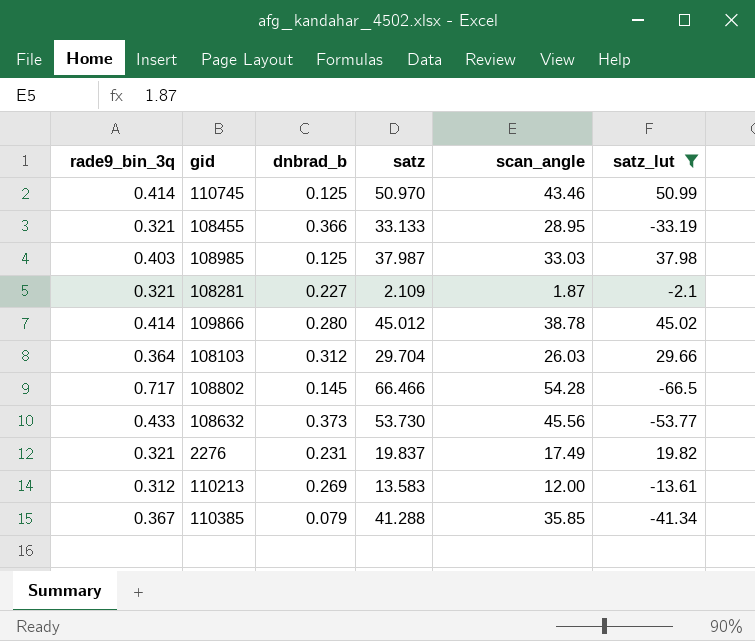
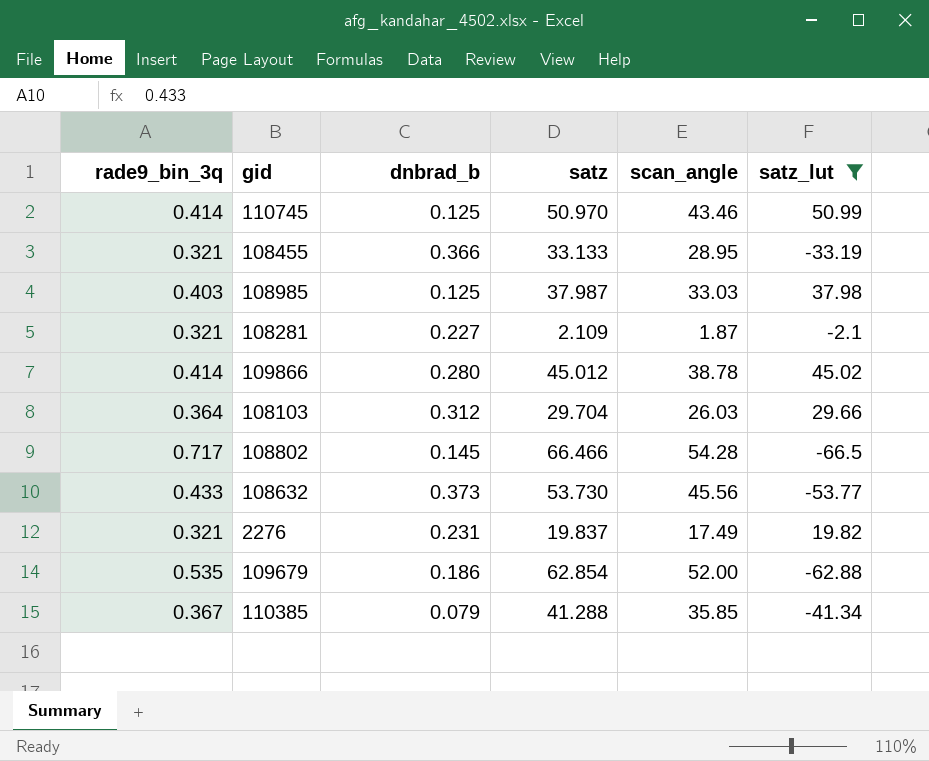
row 110213: 0.312 | 0.269 | 13.583 | 12.00 | -13.61 -> none
row 109679: none -> 0.535 | 0.186 | 62.854 | 52.00 | -62.88

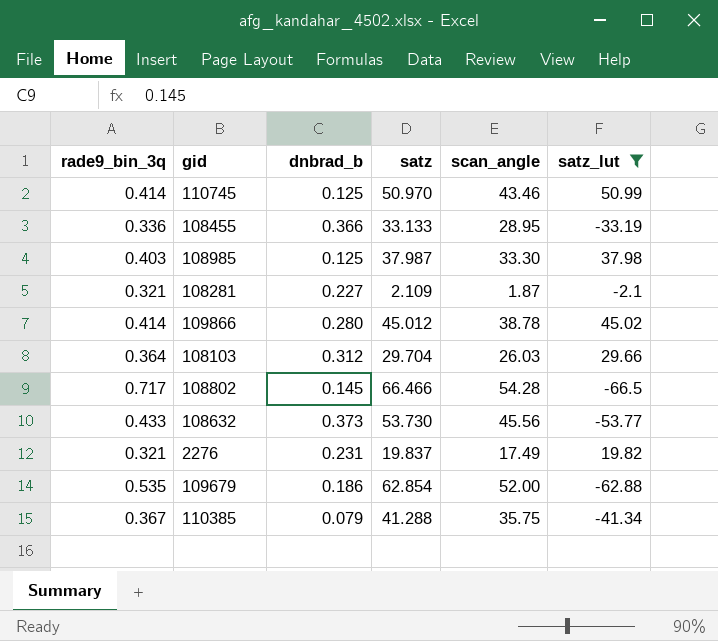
108455 | rade9_bin_3q: 0.321 -> 0.336
108985 | scan_angle: 33.03 -> 33.30
110385 | scan_angle: 35.85 -> 35.75

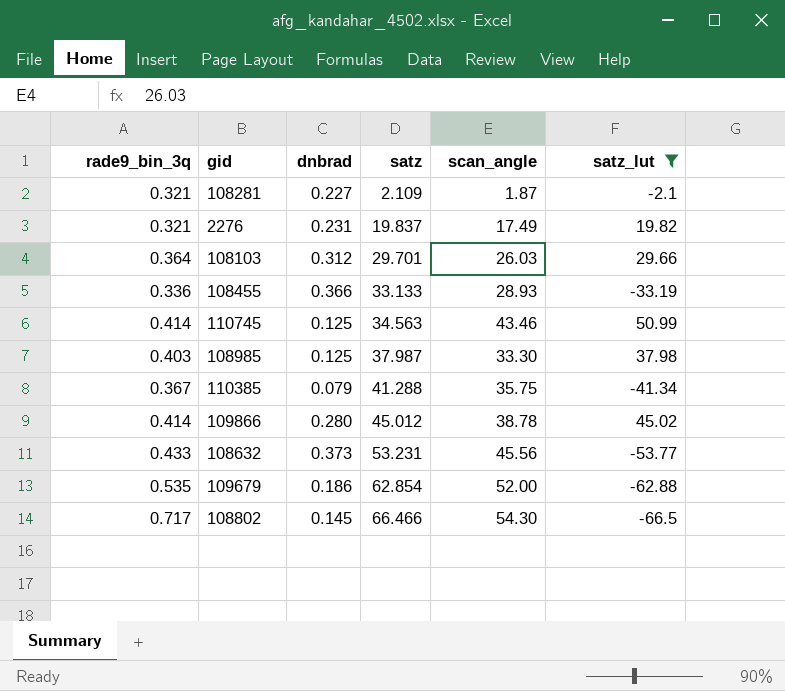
row order: none -> satz ascending
column name: dnbrad_b -> dnbrad
108103 | satz: 29.704 -> 29.701
108455 | scan_angle: 28.95 -> 28.93
110745 | satz: 50.970 -> 34.563
108632 | satz: 53.730 -> 53.231
108802 | scan_angle: 54.28 -> 54.30

